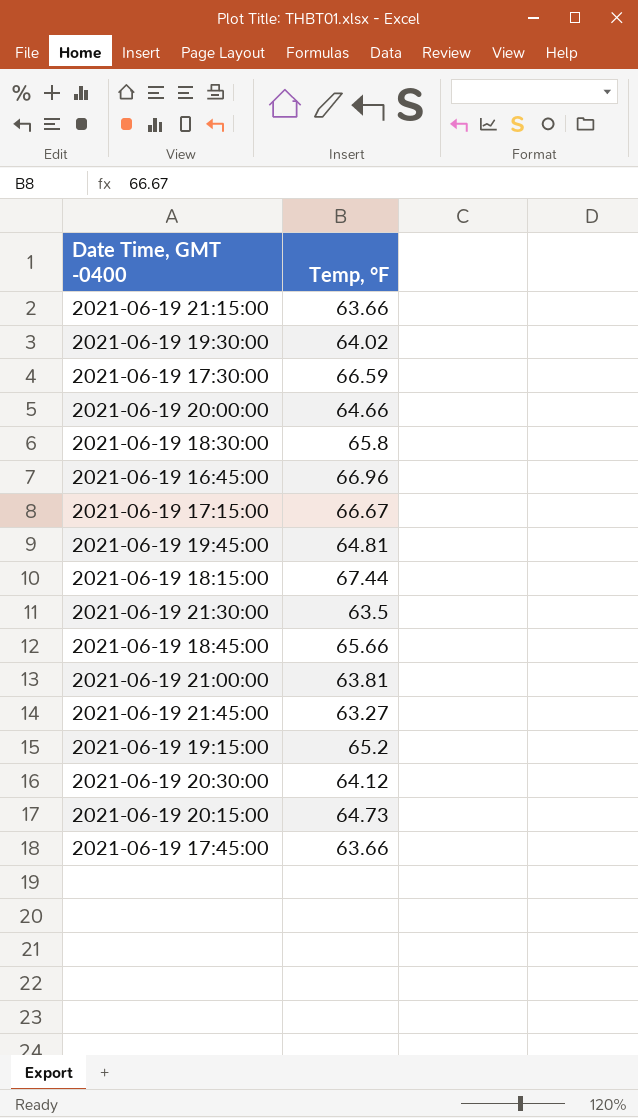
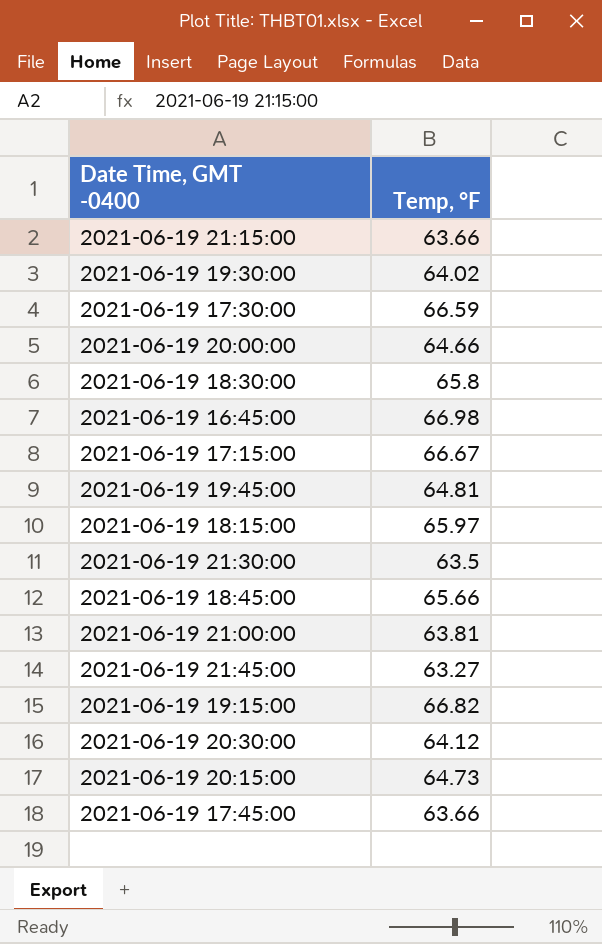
2021-06-19 16:45:00 | Temp, °F: 66.96 -> 66.98
2021-06-19 18:15:00 | Temp, °F: 67.44 -> 65.97
2021-06-19 19:15:00 | Temp, °F: 65.2 -> 66.82

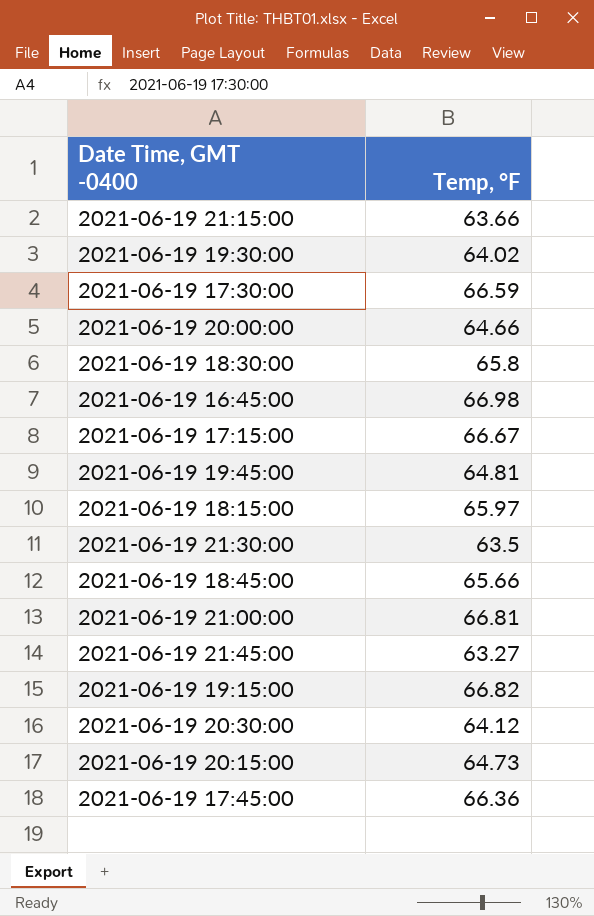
2021-06-19 21:00:00 | Temp, °F: 63.81 -> 66.81
2021-06-19 17:45:00 | Temp, °F: 63.66 -> 66.36

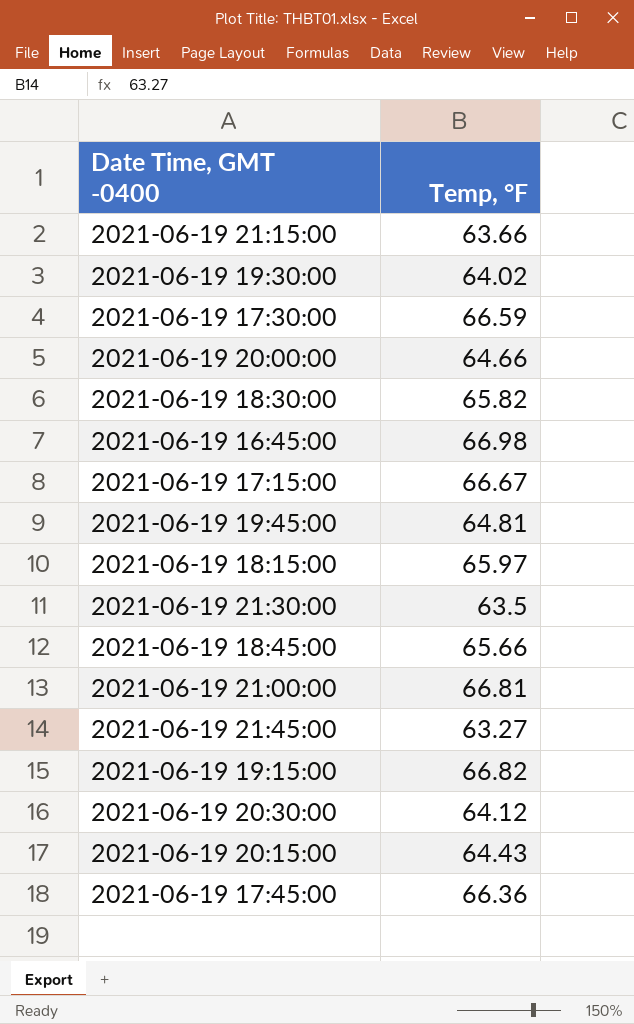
2021-06-19 18:30:00 | Temp, °F: 65.8 -> 65.82
2021-06-19 20:15:00 | Temp, °F: 64.73 -> 64.43

